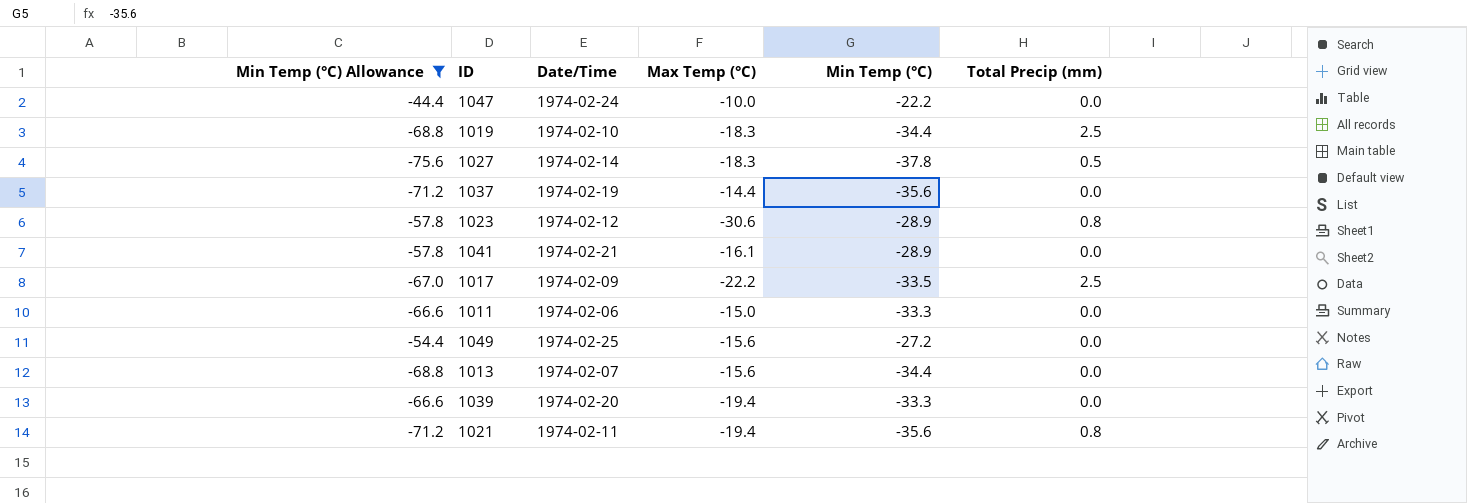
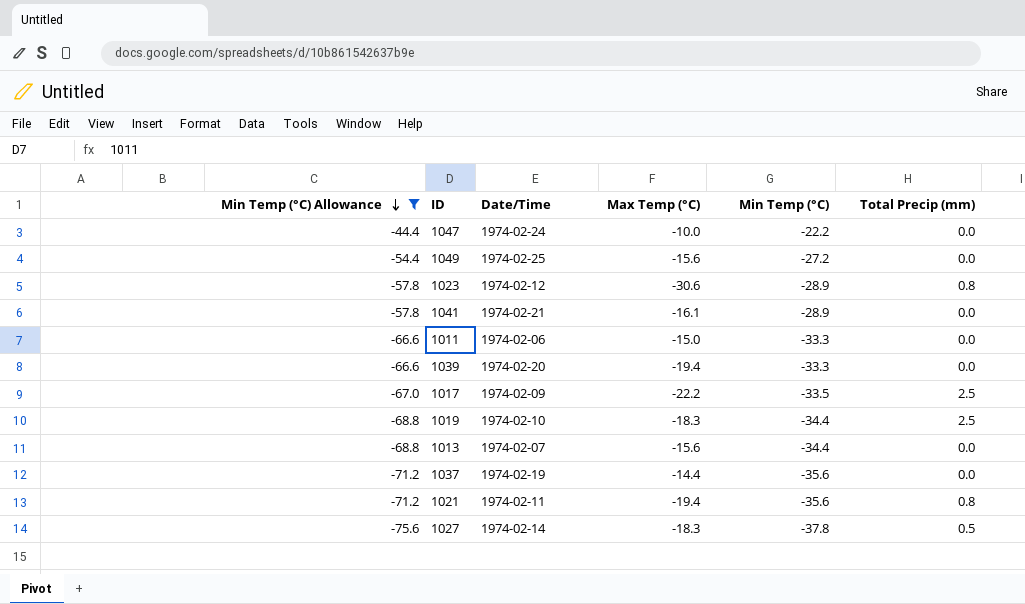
row order: none -> Min Temp (°C) Allowance descending

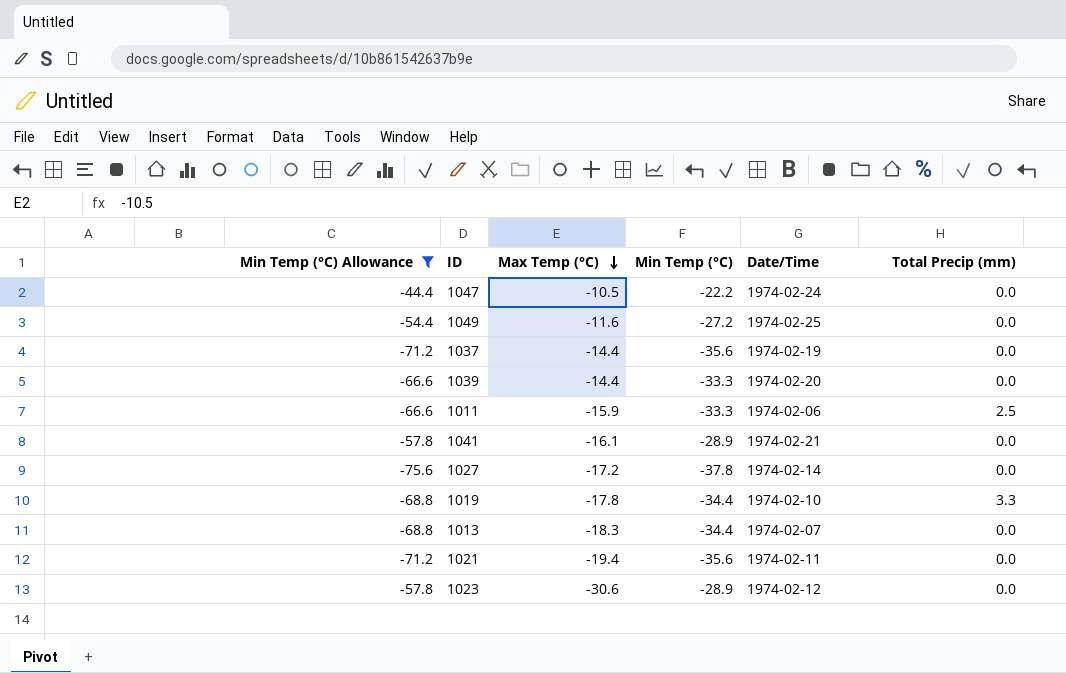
row order: Min Temp (°C) Allowance descending -> Max Temp (°C) descending
column Date/Time | position: 3 -> 5
row 1017: -67.0 | 1974-02-09 | -22.2 | -33.5 | 2.5 -> none
1047 | Max Temp (°C): -10.0 -> -10.5
1049 | Max Temp (°C): -15.6 -> -11.6
1039 | Max Temp (°C): -19.4 -> -14.4
1011 | Max Temp (°C): -15.0 -> -15.9
1011 | Total Precip (mm): 0.0 -> 2.5
1027 | Max Temp (°C): -18.3 -> -17.2
1027 | Total Precip (mm): 0.5 -> 0.0
1019 | Max Temp (°C): -18.3 -> -17.8
1019 | Total Precip (mm): 2.5 -> 3.3
1013 | Max Temp (°C): -15.6 -> -18.3
1021 | Total Precip (mm): 0.8 -> 0.0
1023 | Total Precip (mm): 0.8 -> 0.0

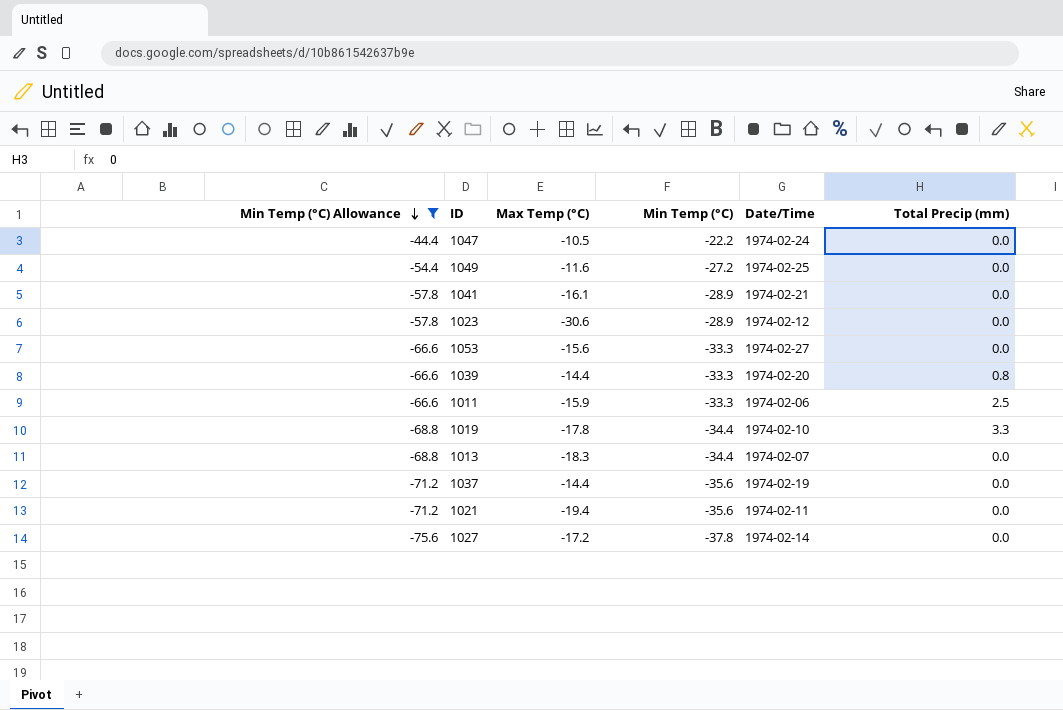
row order: Max Temp (°C) descending -> Min Temp (°C) Allowance descending
row 1053: none -> -66.6 | -15.6 | -33.3 | 1974-02-27 | 0.0
1039 | Total Precip (mm): 0.0 -> 0.8

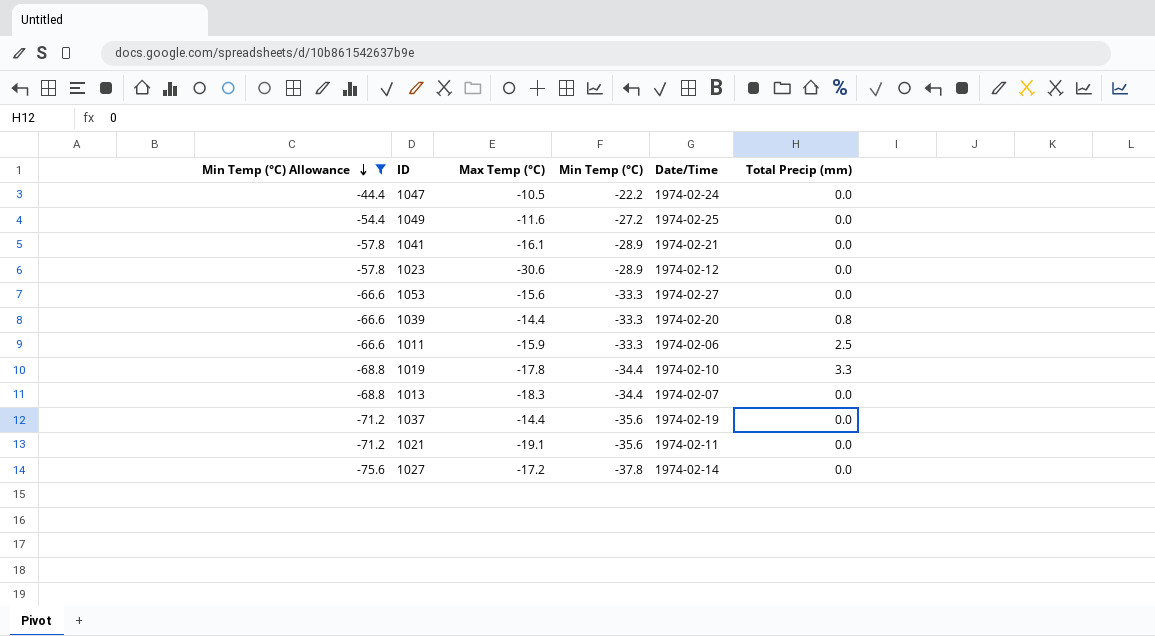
1021 | Max Temp (°C): -19.4 -> -19.1

